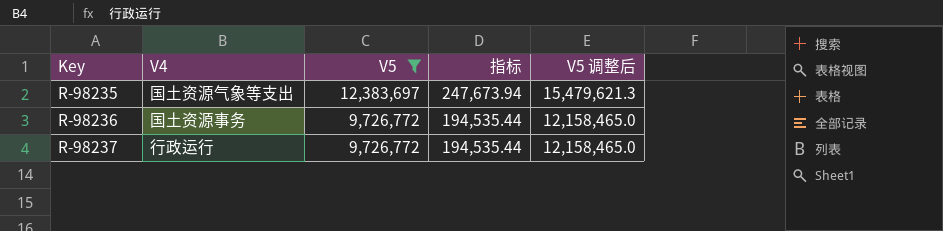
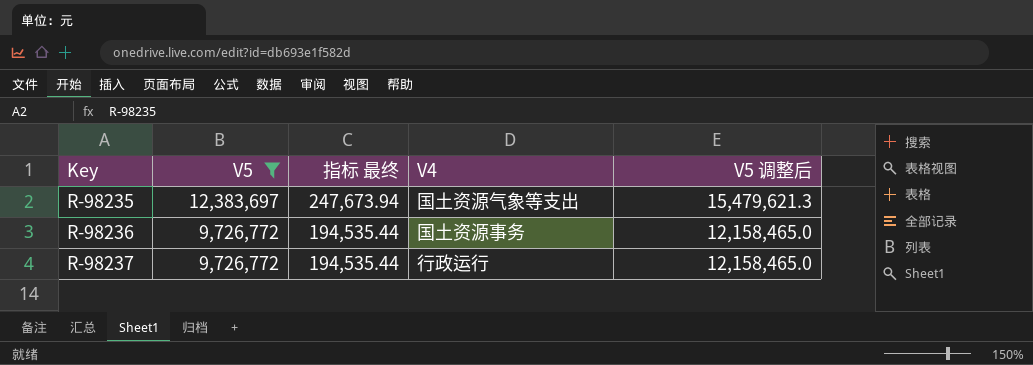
column name: 指标 -> 指标 最终
column V4 | position: 2 -> 4

